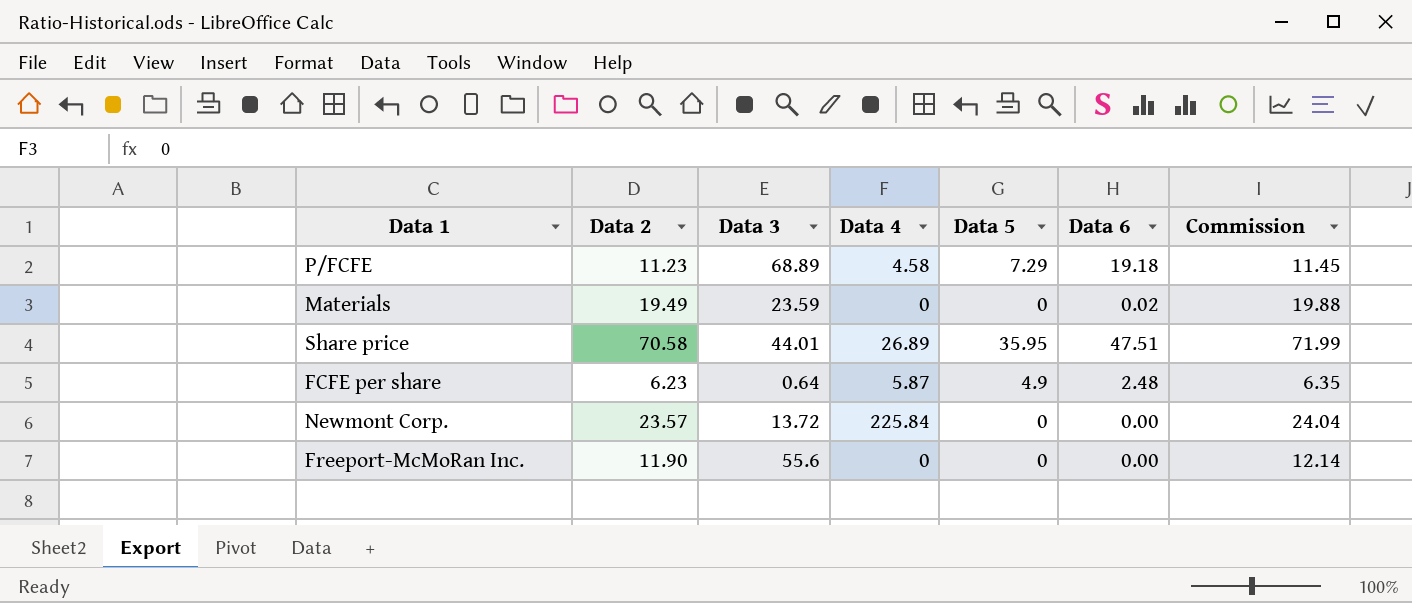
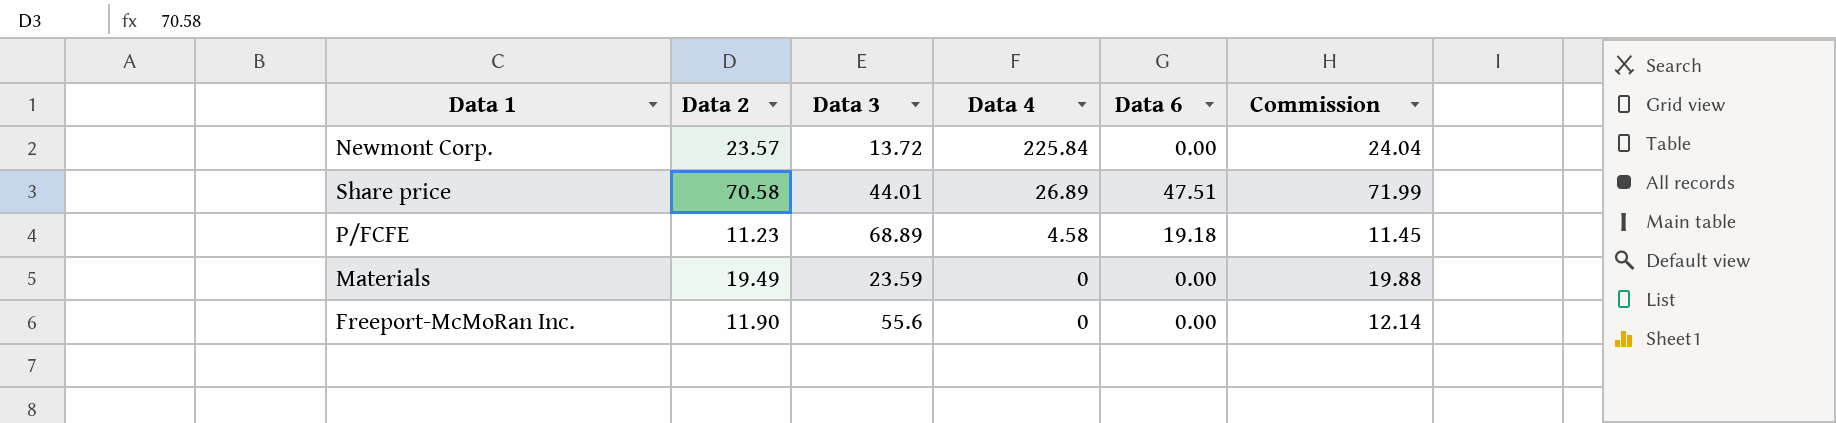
row order: none -> Data 4 descending
column Data 5 | position: 5 -> none
row FCFE per share: 6.23 | 0.64 | 5.87 | 4.9 | 2.48 | 6.35 -> none
Materials | Data 6: 0.02 -> 0.00

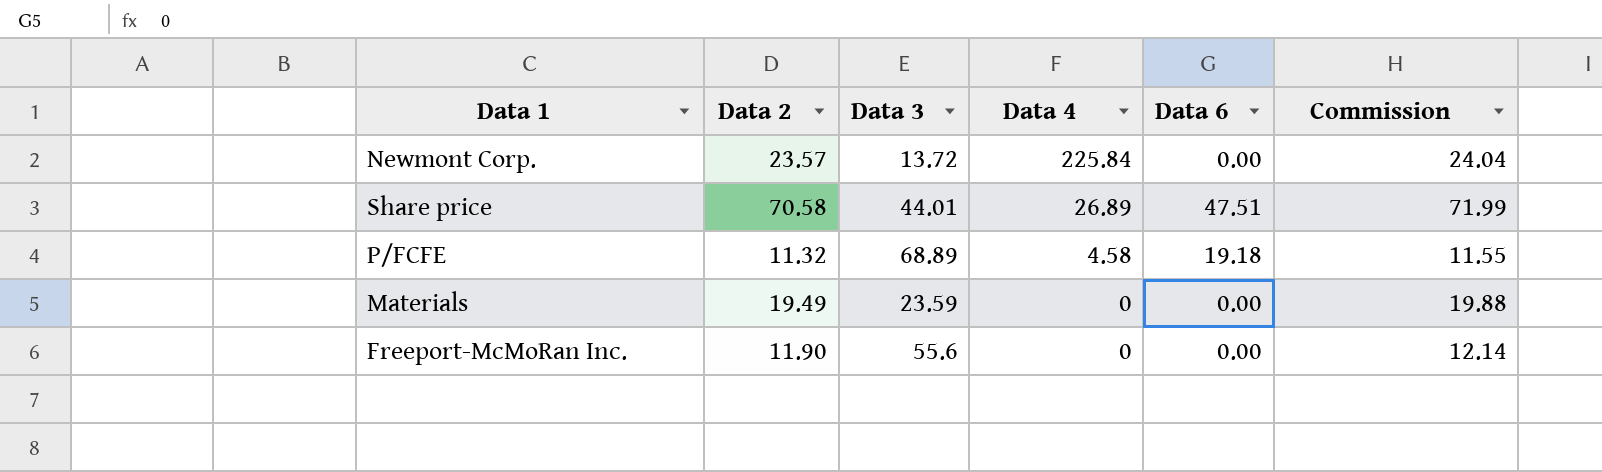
P/FCFE | Data 2: 11.23 -> 11.32
P/FCFE | Commission: 11.45 -> 11.55

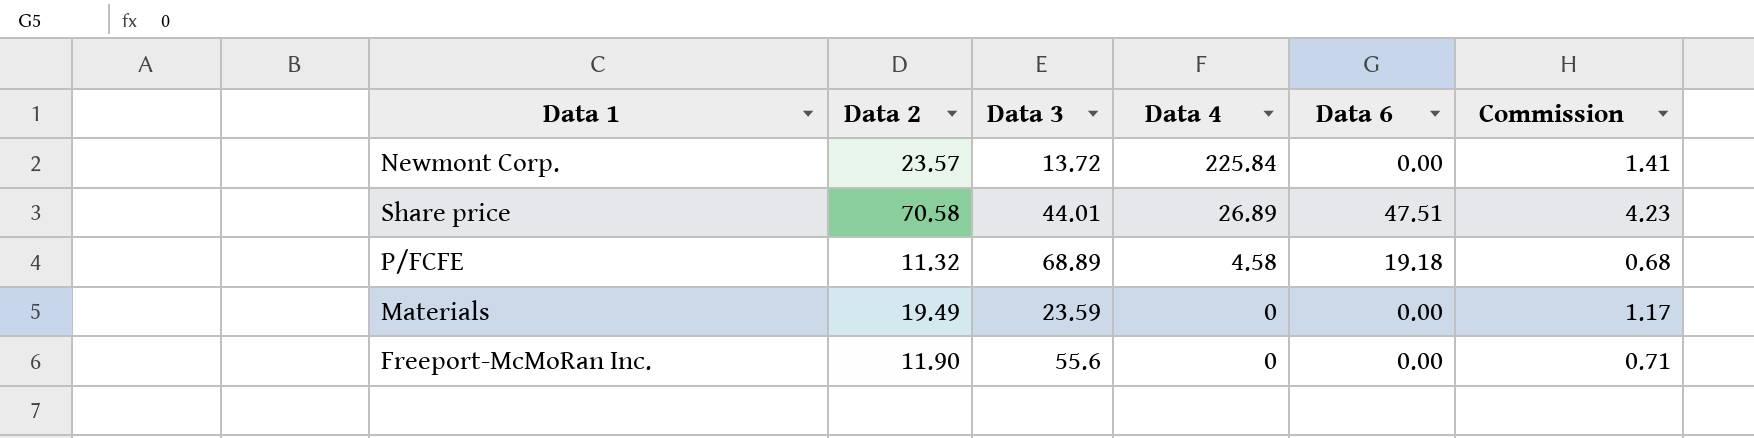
column Commission | formula: [Data 2] * 1.02 -> [Data 2] * 0.06

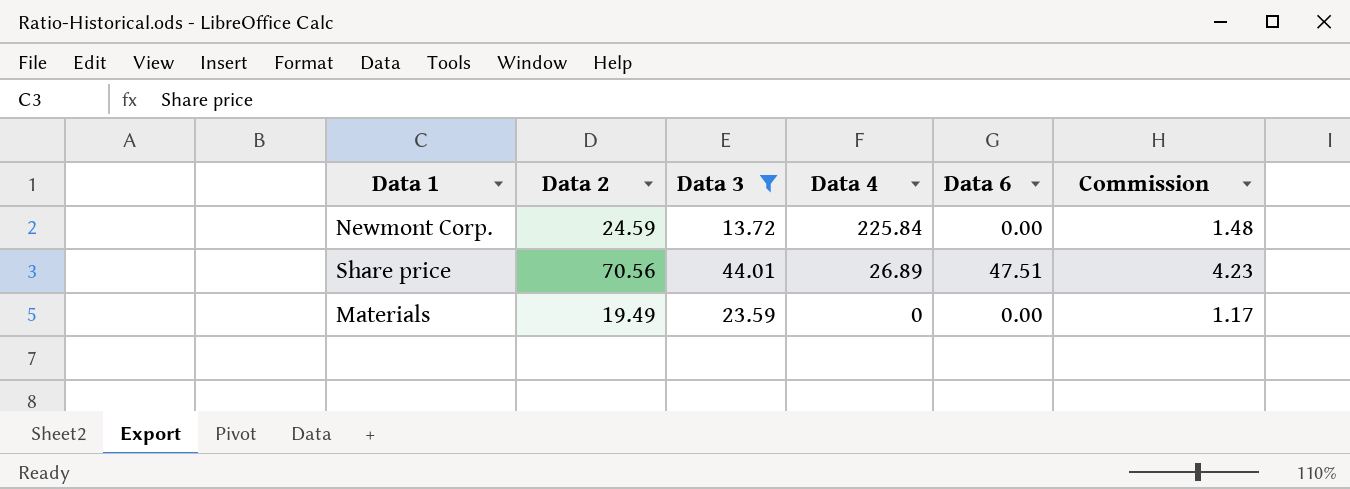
filter: none -> Data 3 <= 44.01
Newmont Corp. | Data 2: 23.57 -> 24.59
Newmont Corp. | Commission: 1.41 -> 1.48
Share price | Data 2: 70.58 -> 70.56

